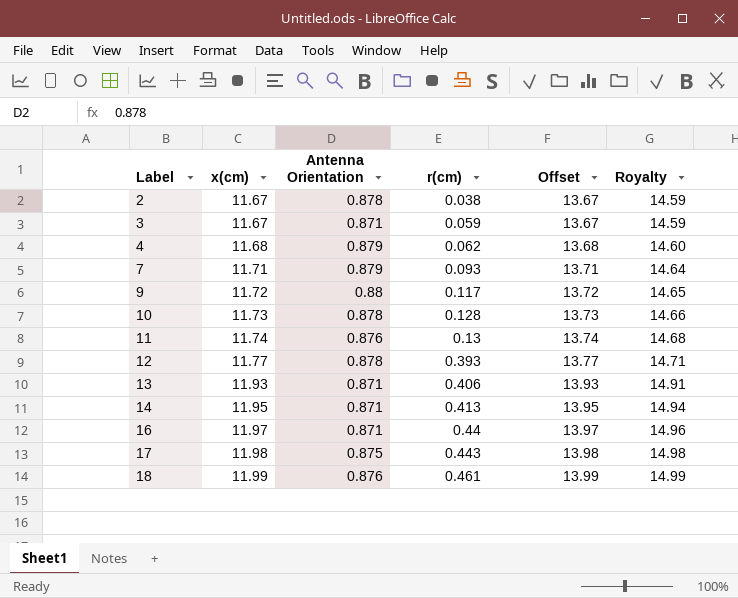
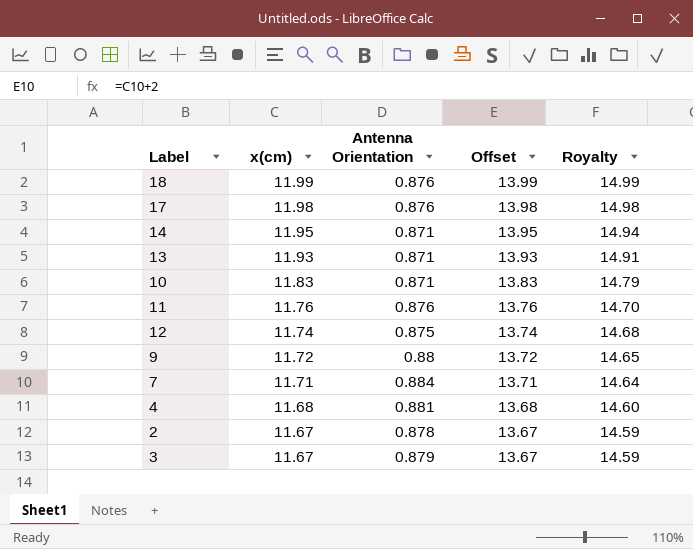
row order: Label ascending -> x(cm) descending
column r(cm) | position: 4 -> none
row 16: 11.97 | 0.871 | 0.44 | 13.97 | 14.96 -> none
17 | Antenna Orientation: 0.875 -> 0.876
10 | x(cm): 11.73 -> 11.83
10 | Antenna Orientation: 0.878 -> 0.871
10 | Offset: 13.73 -> 13.83
10 | Royalty: 14.66 -> 14.79
11 | x(cm): 11.74 -> 11.76
11 | Offset: 13.74 -> 13.76
11 | Royalty: 14.68 -> 14.70
12 | x(cm): 11.77 -> 11.74
12 | Antenna Orientation: 0.878 -> 0.875
12 | Offset: 13.77 -> 13.74
12 | Royalty: 14.71 -> 14.68
7 | Antenna Orientation: 0.879 -> 0.884
4 | Antenna Orientation: 0.879 -> 0.881
3 | Antenna Orientation: 0.871 -> 0.879

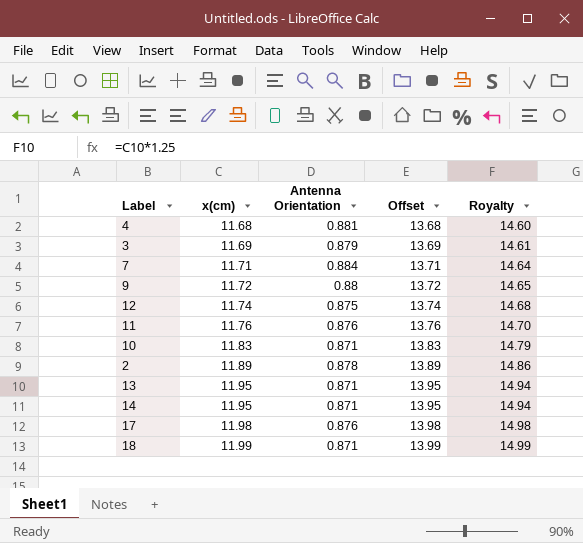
row order: x(cm) descending -> x(cm) ascending
3 | x(cm): 11.67 -> 11.69
3 | Offset: 13.67 -> 13.69
3 | Royalty: 14.59 -> 14.61
2 | x(cm): 11.67 -> 11.89
2 | Offset: 13.67 -> 13.89
2 | Royalty: 14.59 -> 14.86
13 | x(cm): 11.93 -> 11.95
13 | Offset: 13.93 -> 13.95
13 | Royalty: 14.91 -> 14.94
18 | Antenna Orientation: 0.876 -> 0.871

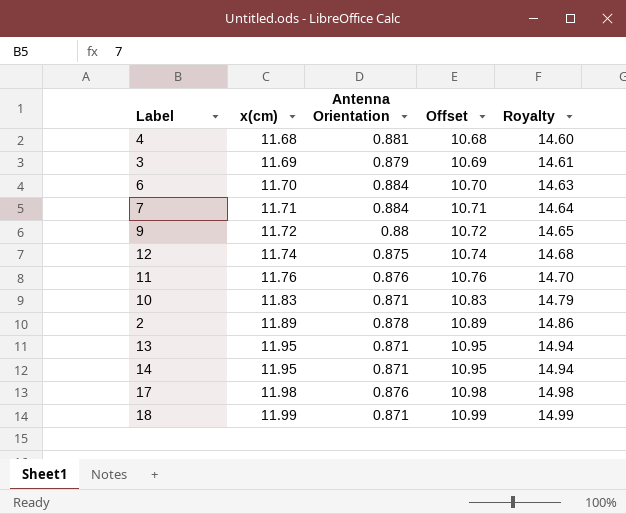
column Offset | formula: [x(cm)] + 2 -> [x(cm)] - 1
row 6: none -> 11.70 | 0.884 | 10.70 | 14.63

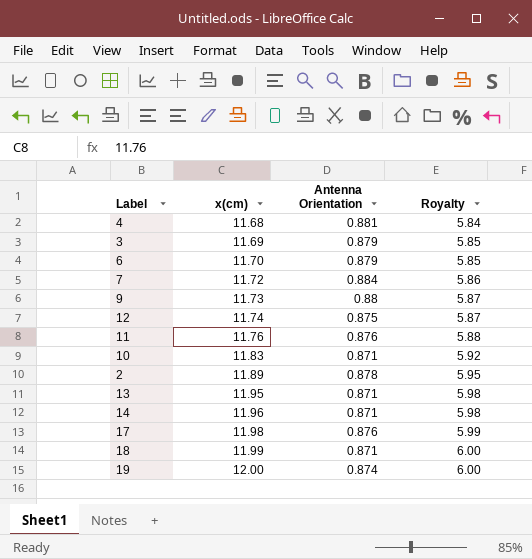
column Offset | formula: [x(cm)] - 1 -> none
column Royalty | formula: [x(cm)] * 1.25 -> [x(cm)] * 0.5
6 | Antenna Orientation: 0.884 -> 0.879
7 | x(cm): 11.71 -> 11.72
9 | x(cm): 11.72 -> 11.73
14 | x(cm): 11.95 -> 11.96
row 19: none -> 12.00 | 0.874 | 6.00

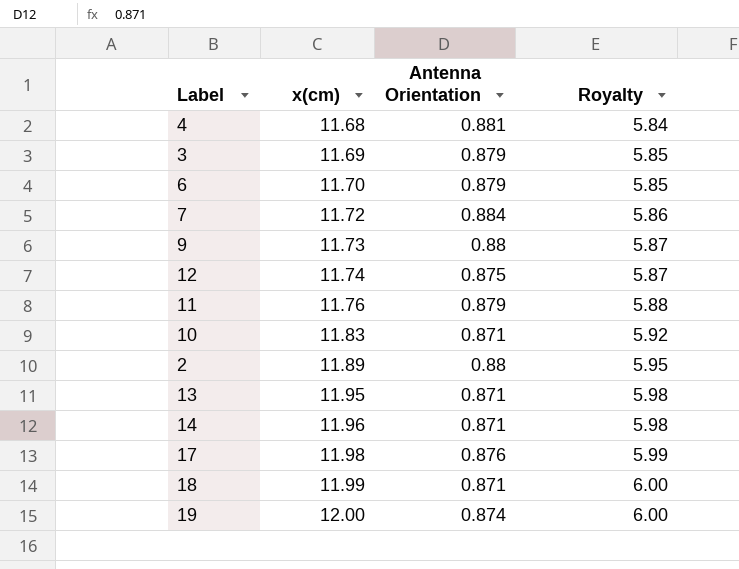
11 | Antenna Orientation: 0.876 -> 0.879
2 | Antenna Orientation: 0.878 -> 0.88

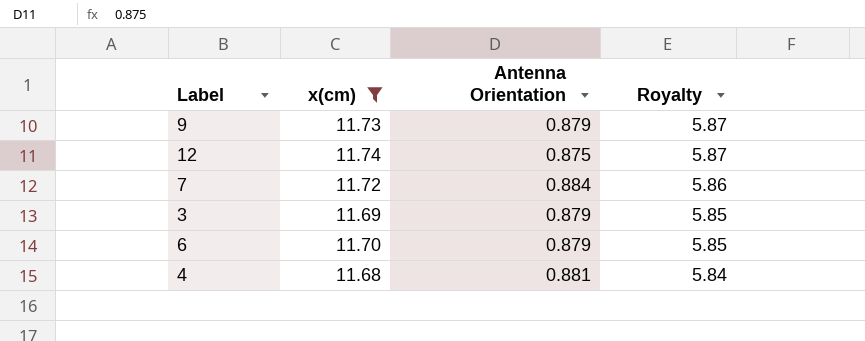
filter: none -> x(cm) <= 11.74
row order: x(cm) ascending -> Royalty descending
9 | Antenna Orientation: 0.88 -> 0.879

